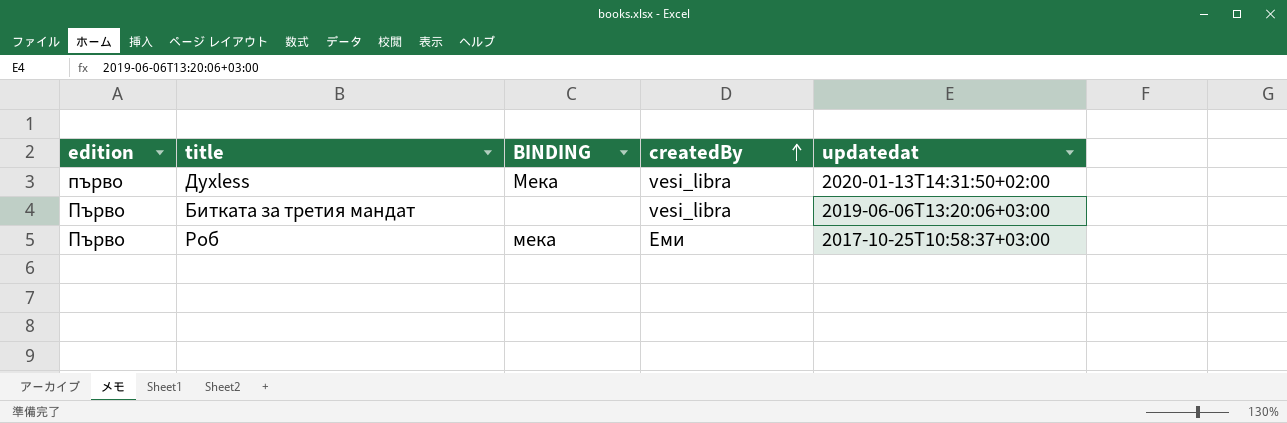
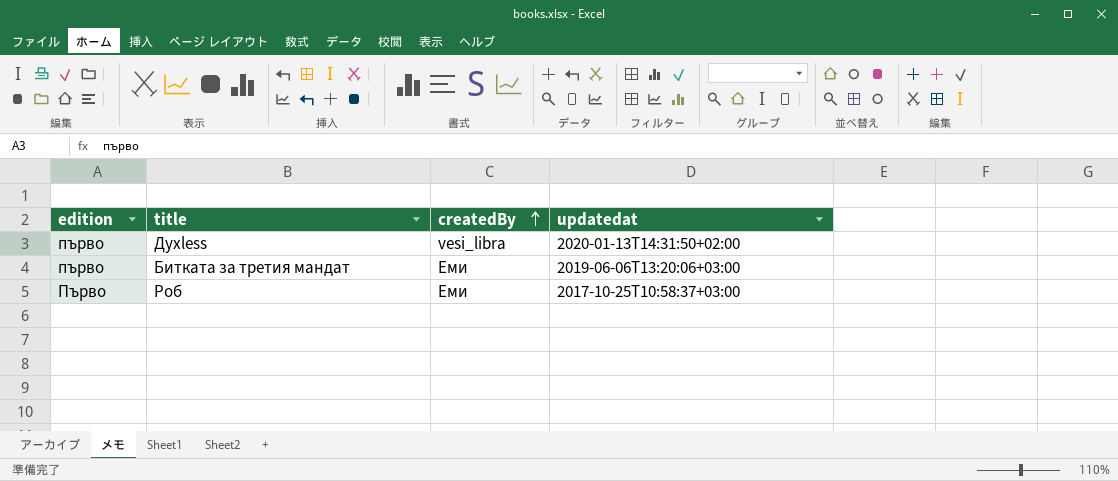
column BINDING | position: 3 -> none
Битката за третия мандат | edition: Първо -> първо
Битката за третия мандат | createdBy: vesi_libra -> Еми

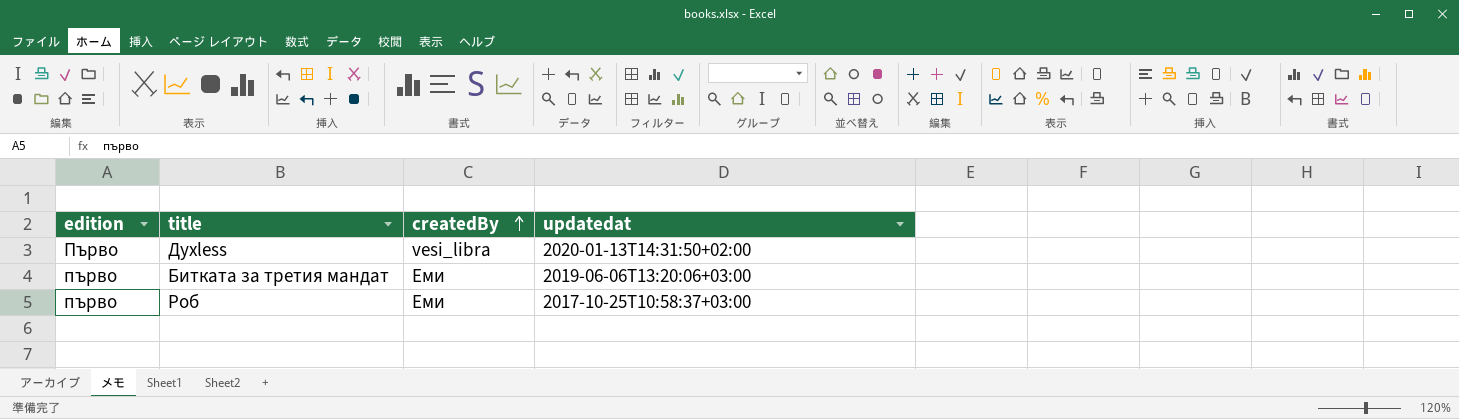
Духless | edition: първо -> Първо
Роб | edition: Първо -> първо

